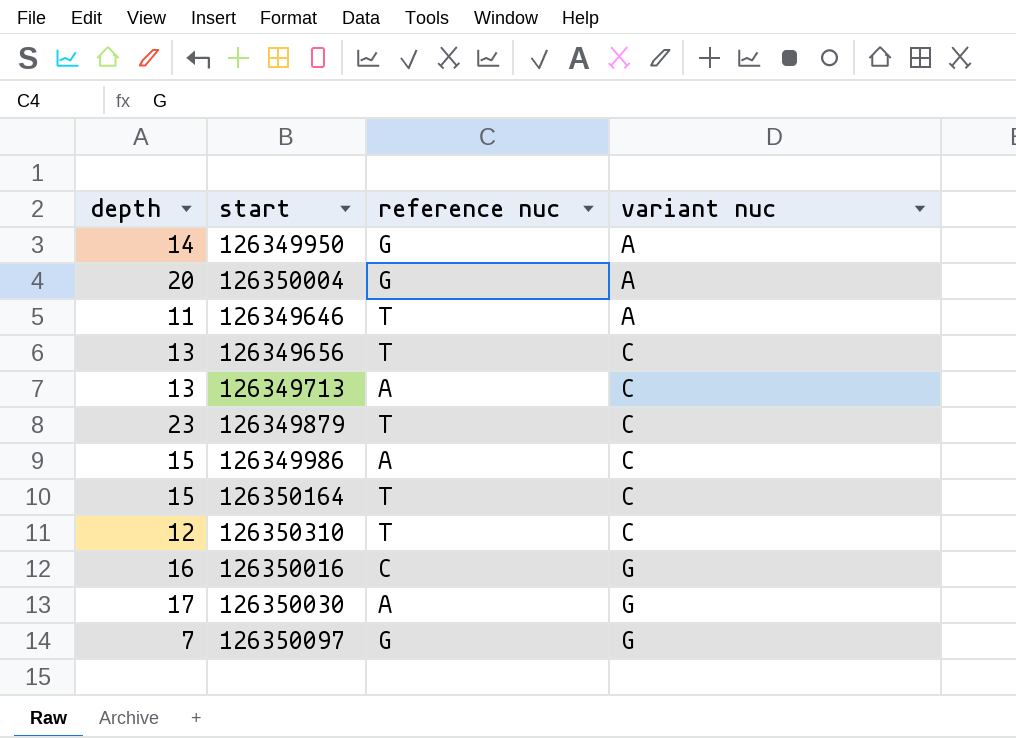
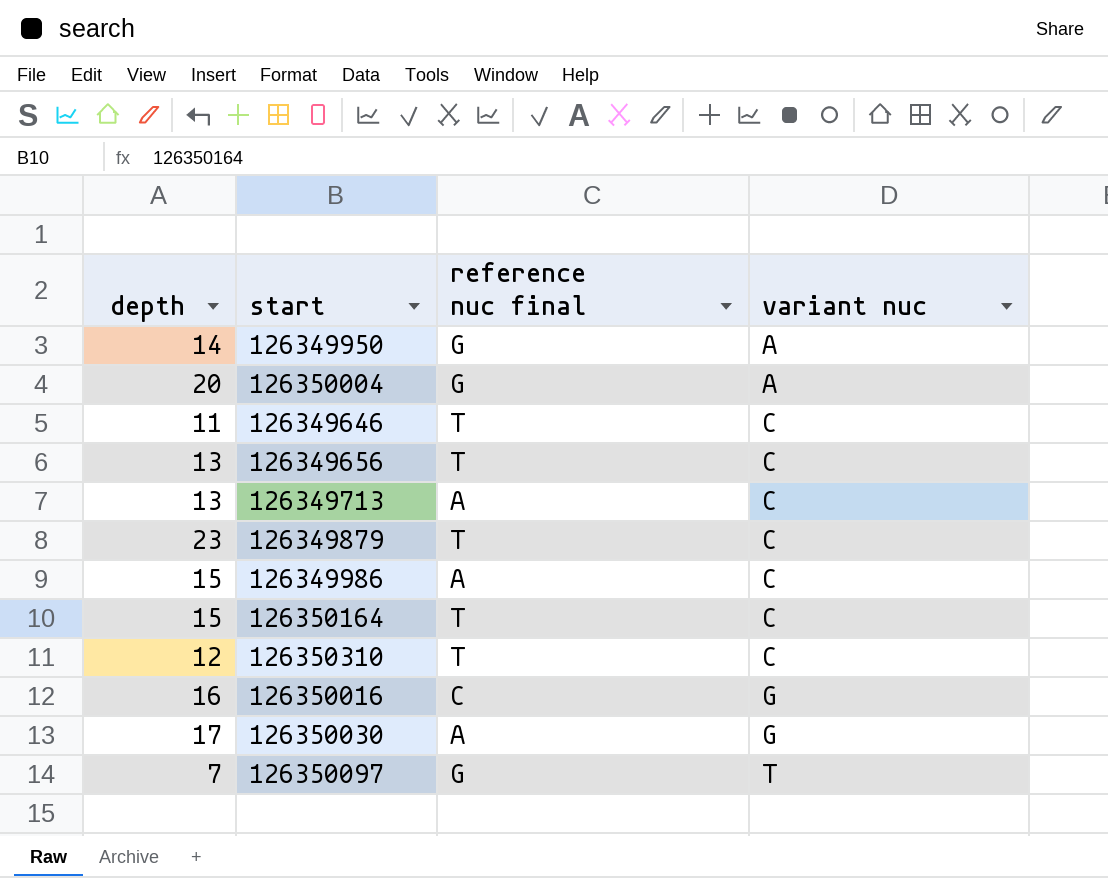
column name: reference nuc -> reference nuc final
126349646 | variant nuc: A -> C
126350097 | variant nuc: G -> T

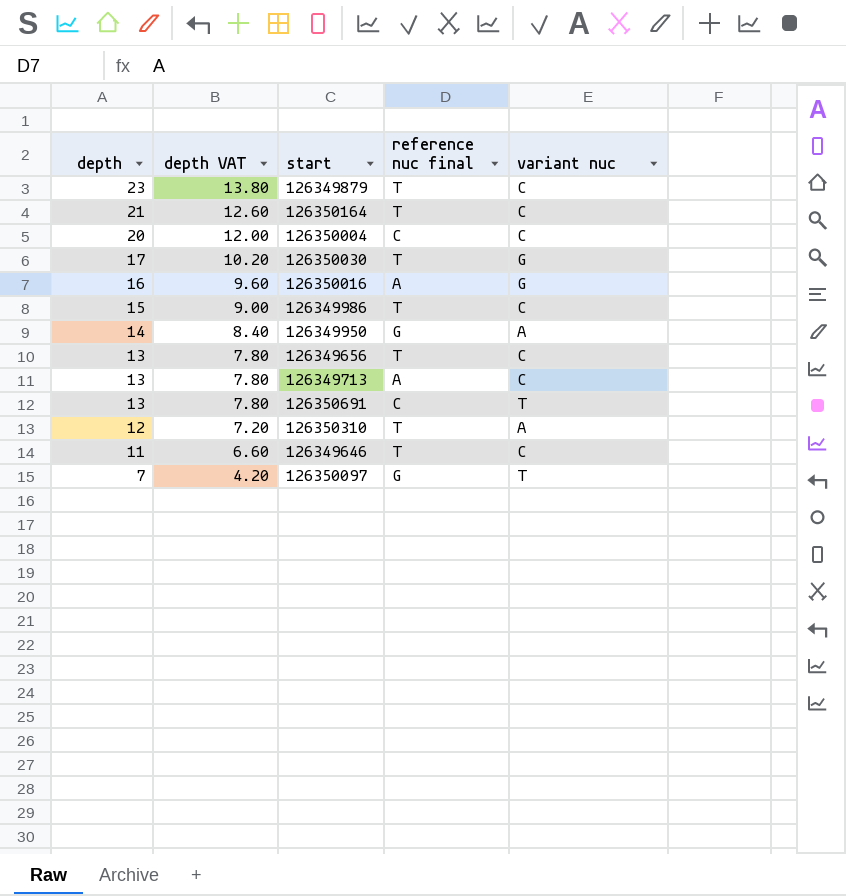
row order: variant nuc ascending -> depth descending
column depth VAT | formula: none -> [depth] * 0.6
126350164 | depth: 15 -> 21
126350004 | reference nuc final: G -> C
126350004 | variant nuc: A -> C
126350030 | reference nuc final: A -> T
126350016 | reference nuc final: C -> A
126349986 | reference nuc final: A -> T
row 126350691: none -> 13 | 7.80 | C | T
126350310 | variant nuc: C -> A

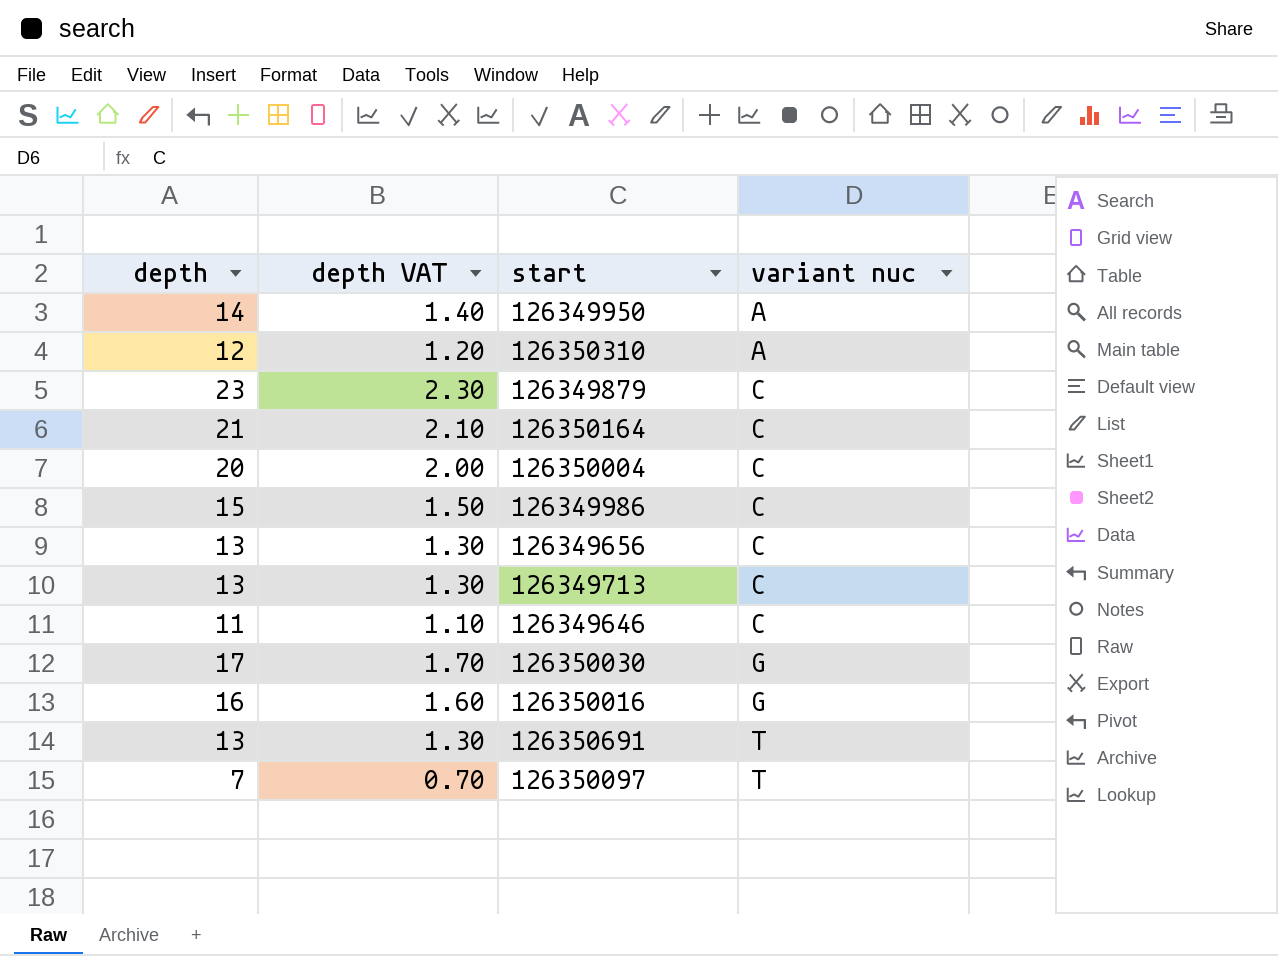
row order: depth descending -> variant nuc ascending
column reference nuc final | position: 4 -> none
column depth VAT | formula: [depth] * 0.6 -> [depth] * 0.1

